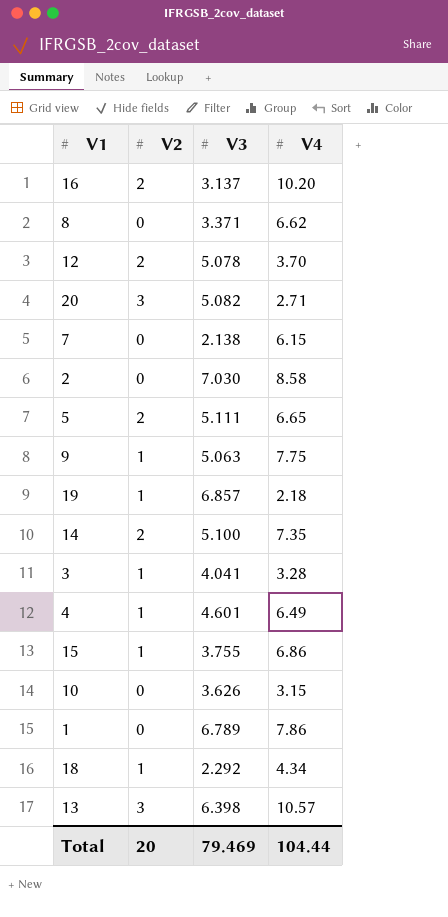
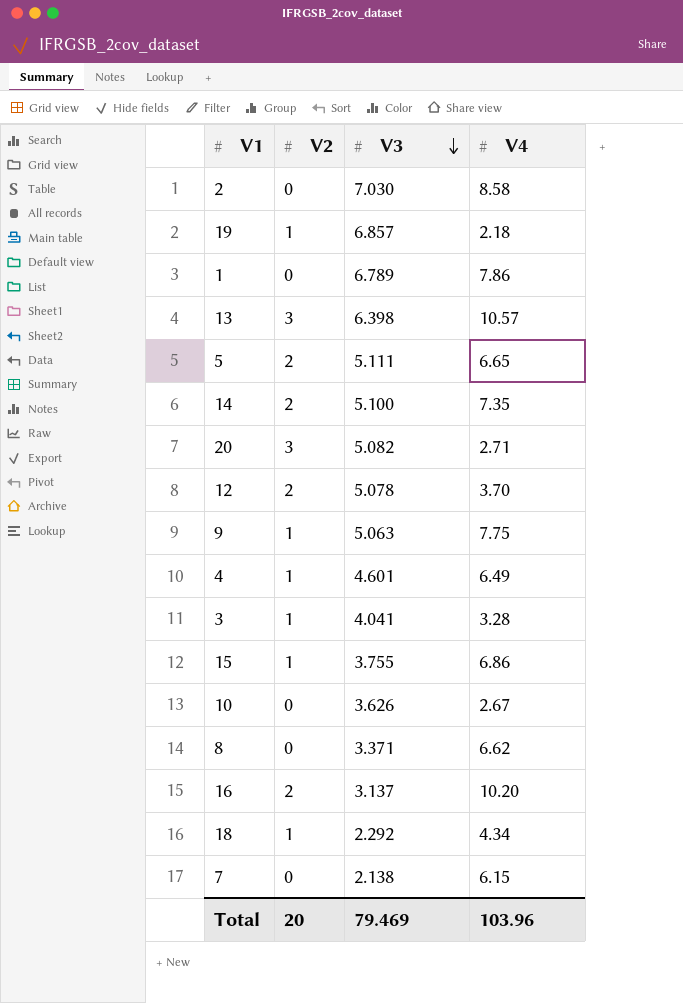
row order: none -> V3 descending
10 | V4: 3.15 -> 2.67
Total | V4: 104.44 -> 103.96

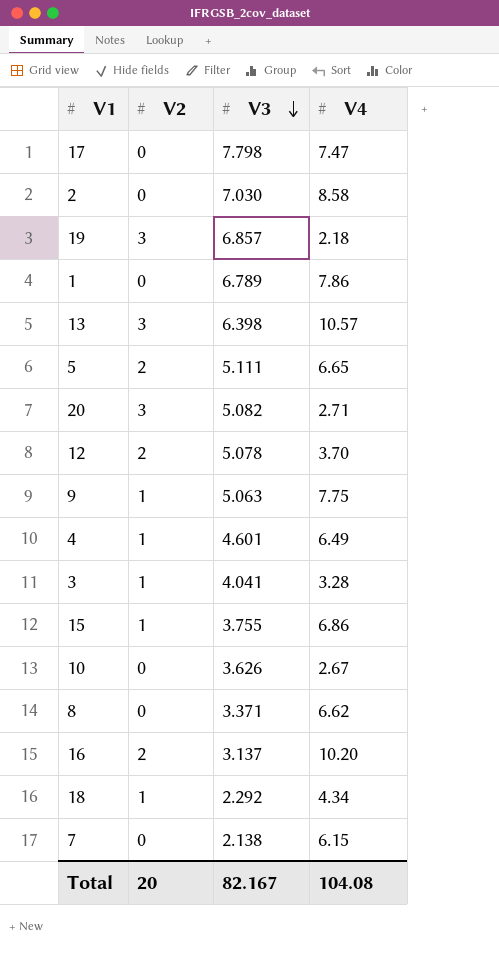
row 14: 2 | 5.100 | 7.35 -> none
row 17: none -> 0 | 7.798 | 7.47
19 | V2: 1 -> 3
Total | V3: 79.469 -> 82.167
Total | V4: 103.96 -> 104.08

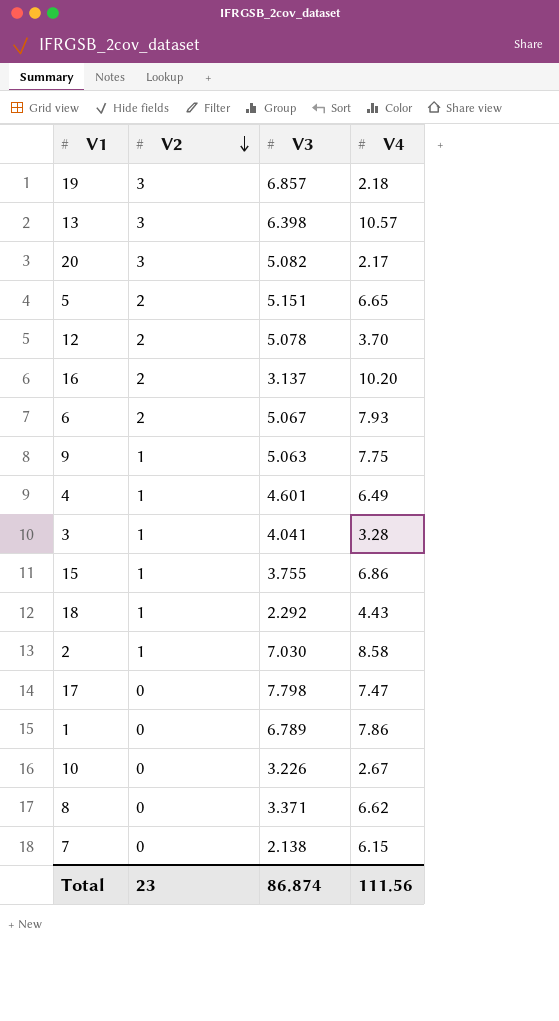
row order: V3 descending -> V2 descending
20 | V4: 2.71 -> 2.17
5 | V3: 5.111 -> 5.151
row 6: none -> 2 | 5.067 | 7.93
18 | V4: 4.34 -> 4.43
2 | V2: 0 -> 1
10 | V3: 3.626 -> 3.226
Total | V2: 20 -> 23
Total | V3: 82.167 -> 86.874
Total | V4: 104.08 -> 111.56

